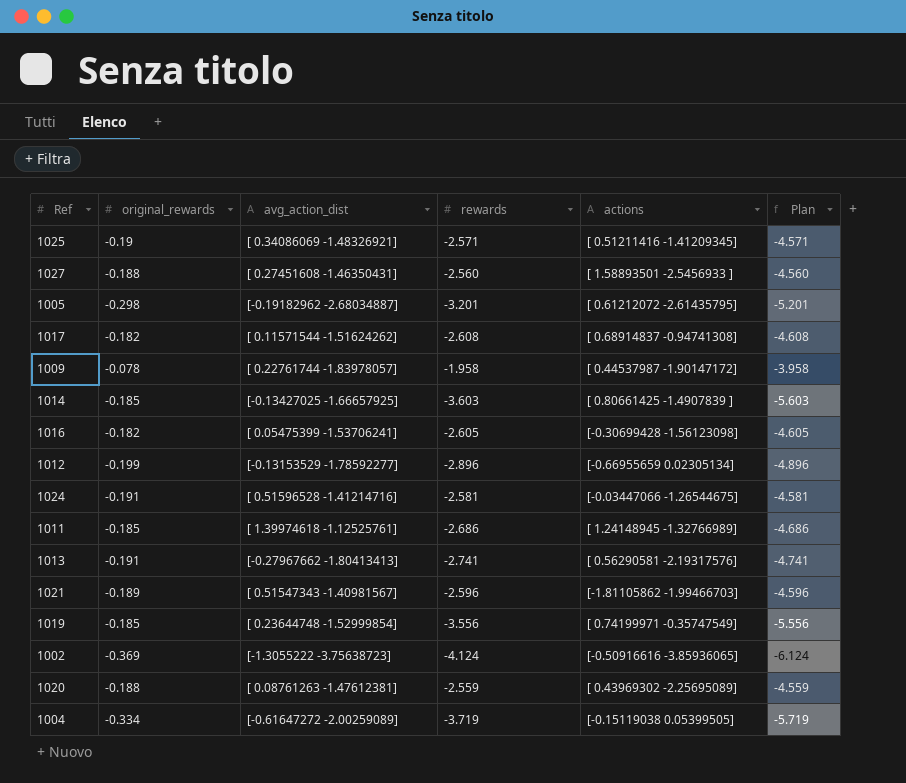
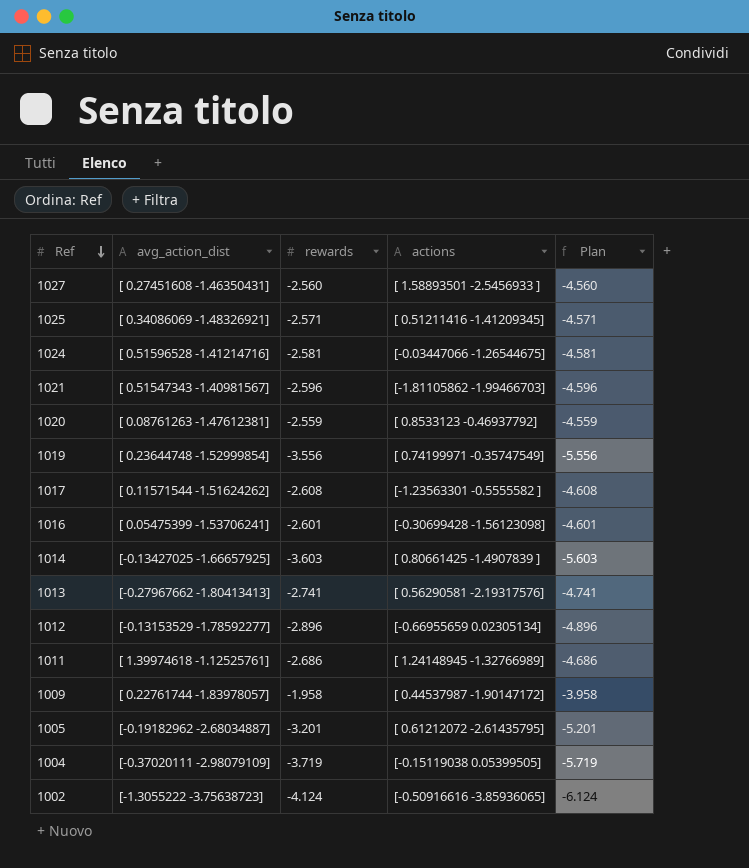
row order: none -> Ref descending
column original_rewards | position: 2 -> none
1020 | actions: [ 0.43969302 -2.25695089] -> [ 0.8533123 -0.46937792]
1017 | actions: [ 0.68914837 -0.94741308] -> [-1.23563301 -0.5555582 ]
1016 | rewards: -2.605 -> -2.601
1016 | Plan: -4.605 -> -4.601
1004 | avg_action_dist: [-0.61647272 -2.00259089] -> [-0.37020111 -2.98079109]

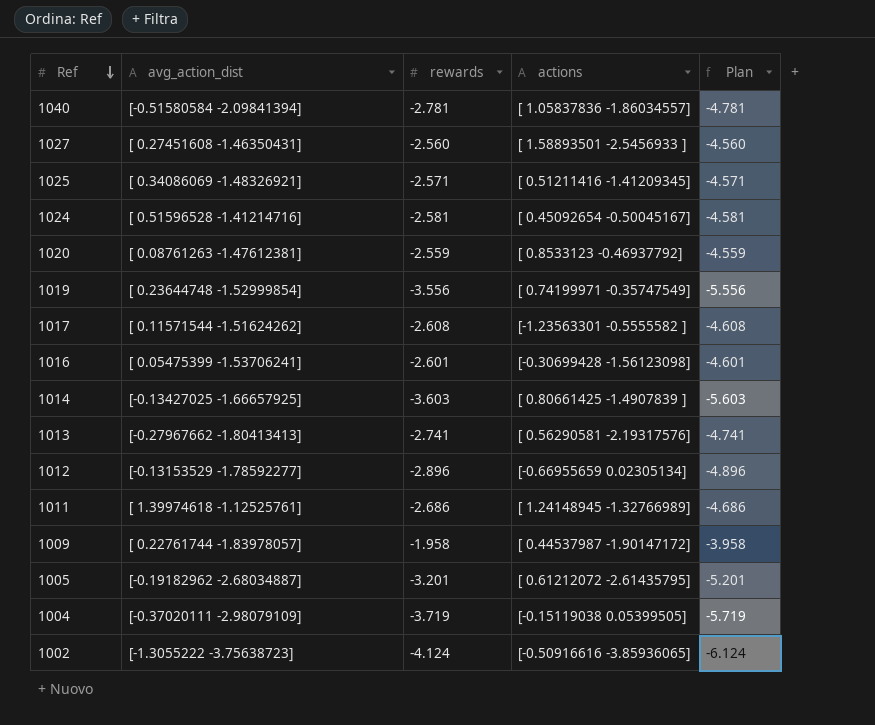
row 1021: [ 0.51547343 -1.40981567] | -2.596 | [-1.81105862 -1.99466703] | -4.596 -> none
row 1040: none -> [-0.51580584 -2.09841394] | -2.781 | [ 1.05837836 -1.86034557] | -4.781
1024 | actions: [-0.03447066 -1.26544675] -> [ 0.45092654 -0.50045167]

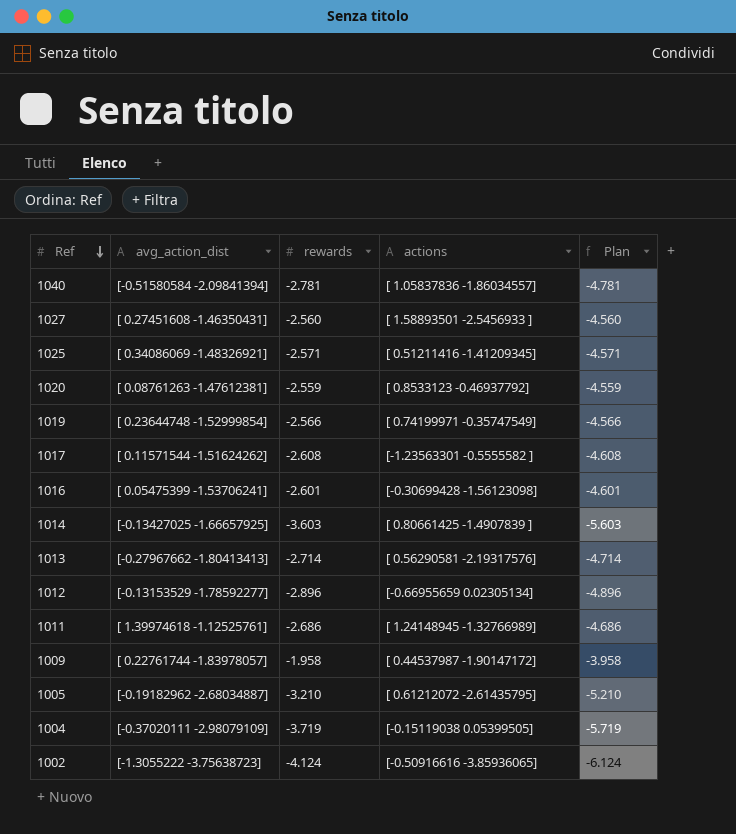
row 1024: [ 0.51596528 -1.41214716] | -2.581 | [ 0.45092654 -0.50045167] | -4.581 -> none
1019 | rewards: -3.556 -> -2.566
1019 | Plan: -5.556 -> -4.566
1013 | rewards: -2.741 -> -2.714
1013 | Plan: -4.741 -> -4.714
1005 | rewards: -3.201 -> -3.210
1005 | Plan: -5.201 -> -5.210

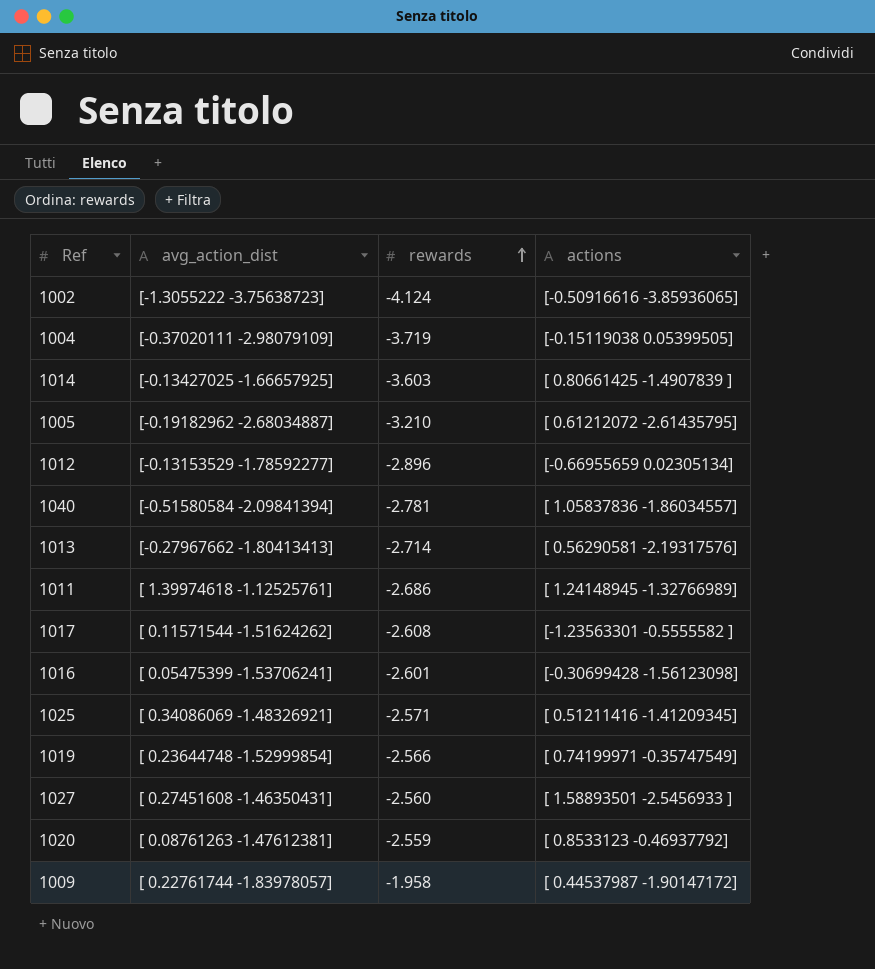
row order: Ref descending -> rewards ascending
column Plan | formula: [rewards] - 2 -> none

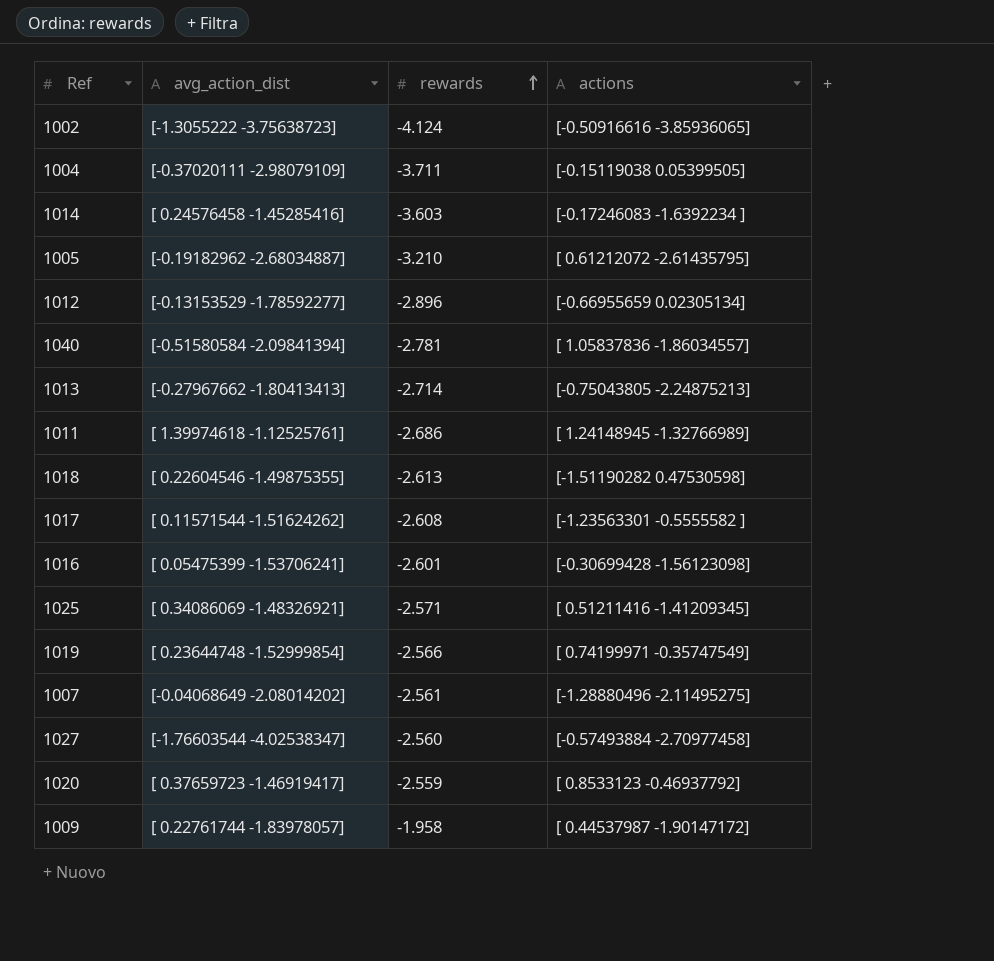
1004 | rewards: -3.719 -> -3.711
1014 | avg_action_dist: [-0.13427025 -1.66657925] -> [ 0.24576458 -1.45285416]
1014 | actions: [ 0.80661425 -1.4907839 ] -> [-0.17246083 -1.6392234 ]
1013 | actions: [ 0.56290581 -2.19317576] -> [-0.75043805 -2.24875213]
row 1018: none -> [ 0.22604546 -1.49875355] | -2.613 | [-1.51190282 0.47530598]
row 1007: none -> [-0.04068649 -2.08014202] | -2.561 | [-1.28880496 -2.11495275]
1027 | avg_action_dist: [ 0.27451608 -1.46350431] -> [-1.76603544 -4.02538347]
1027 | actions: [ 1.58893501 -2.5456933 ] -> [-0.57493884 -2.70977458]
1020 | avg_action_dist: [ 0.08761263 -1.47612381] -> [ 0.37659723 -1.46919417]

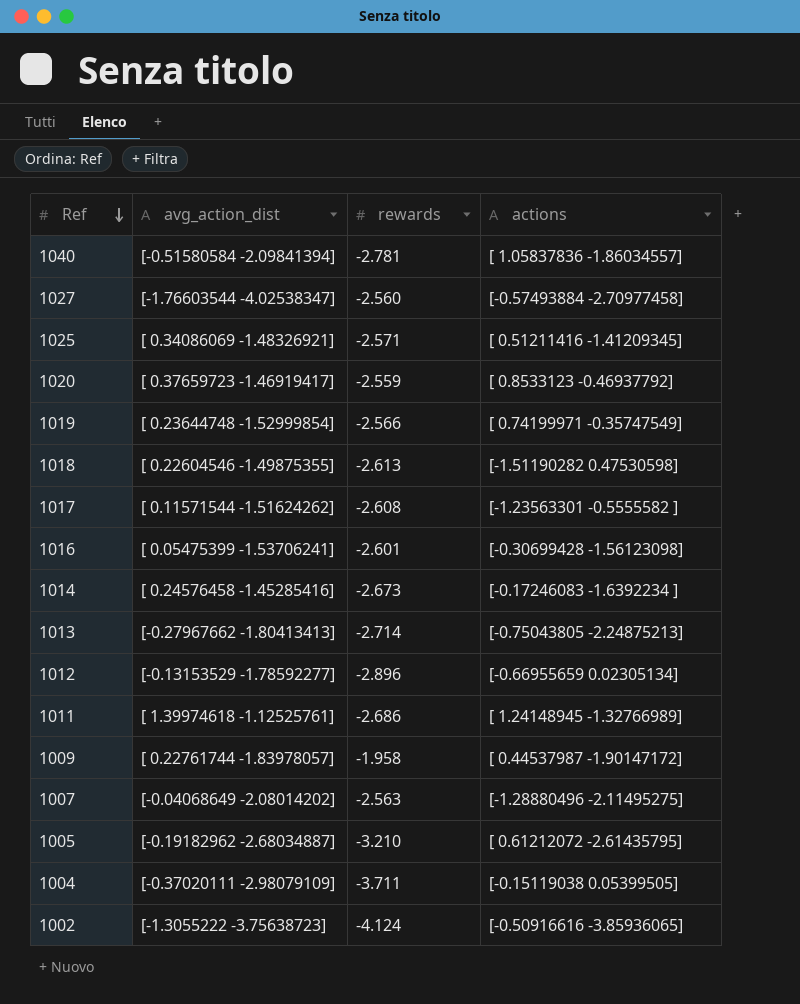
row order: rewards ascending -> Ref descending
1014 | rewards: -3.603 -> -2.673
1007 | rewards: -2.561 -> -2.563

